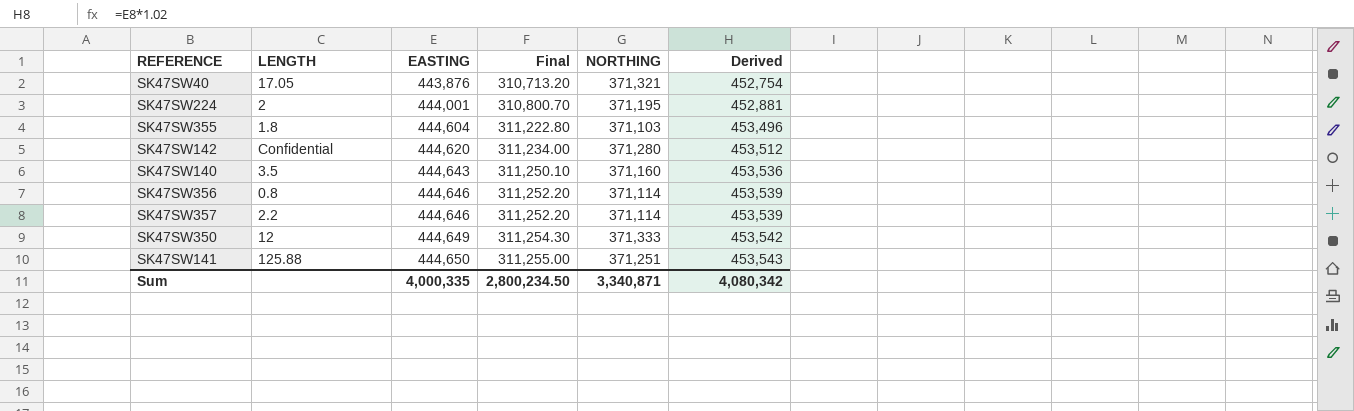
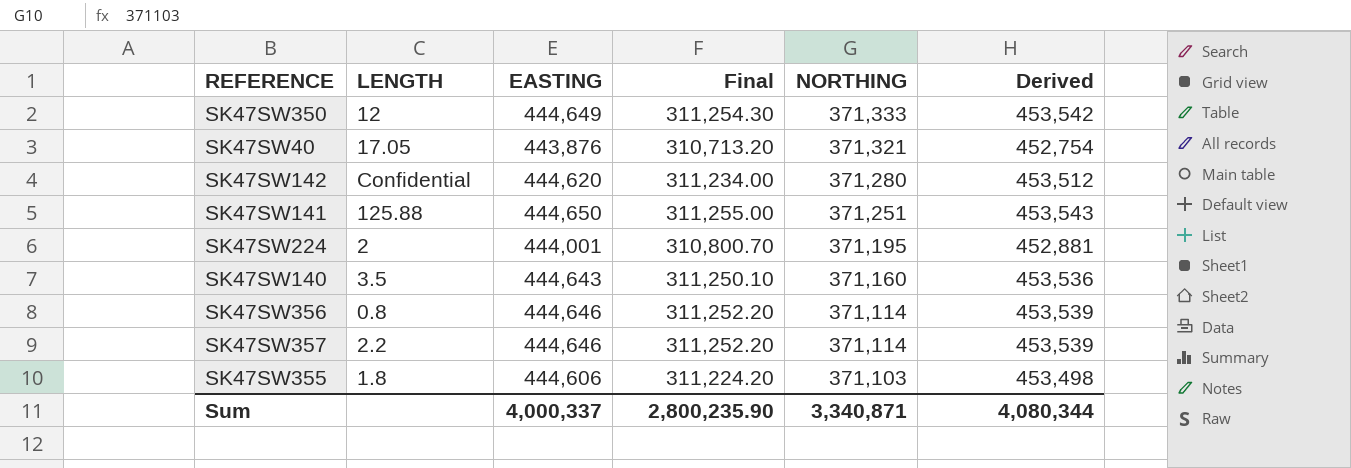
row order: EASTING ascending -> NORTHING descending
SK47SW355 | EASTING: 444,604 -> 444,606
SK47SW355 | Final: 311,222.80 -> 311,224.20
SK47SW355 | Derived: 453,496 -> 453,498
Sum | EASTING: 4,000,335 -> 4,000,337
Sum | Final: 2,800,234.50 -> 2,800,235.90
Sum | Derived: 4,080,342 -> 4,080,344

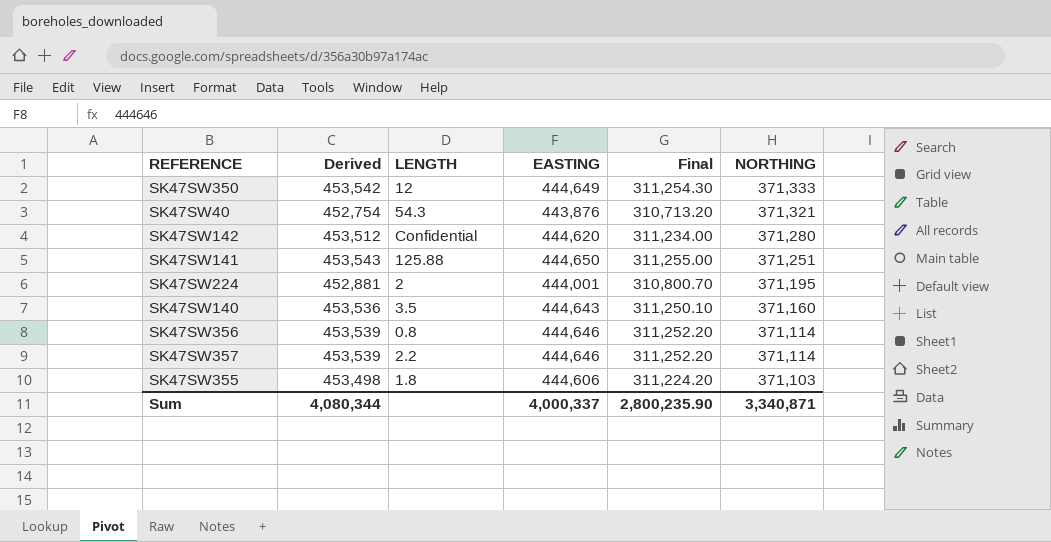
column Derived | position: 6 -> 2
SK47SW40 | LENGTH: 17.05 -> 54.3

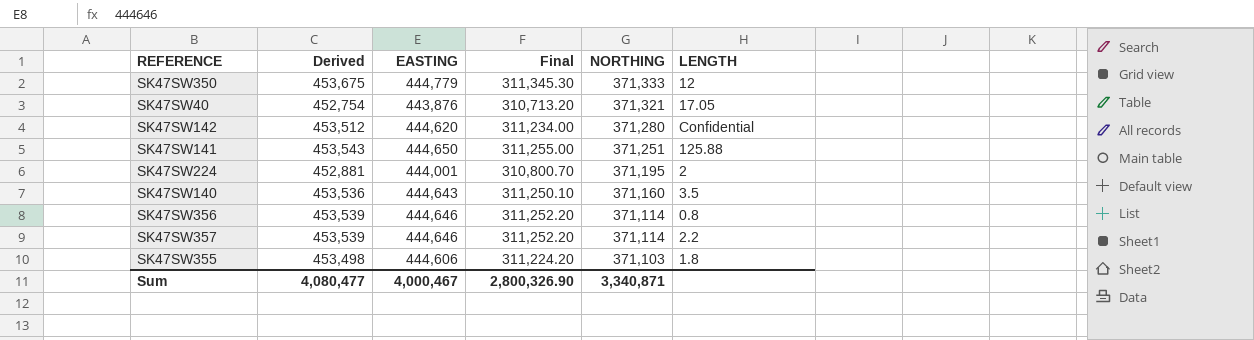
column LENGTH | position: 3 -> 6
SK47SW350 | Derived: 453,542 -> 453,675
SK47SW350 | EASTING: 444,649 -> 444,779
SK47SW350 | Final: 311,254.30 -> 311,345.30
SK47SW40 | LENGTH: 54.3 -> 17.05
Sum | Derived: 4,080,344 -> 4,080,477
Sum | EASTING: 4,000,337 -> 4,000,467
Sum | Final: 2,800,235.90 -> 2,800,326.90

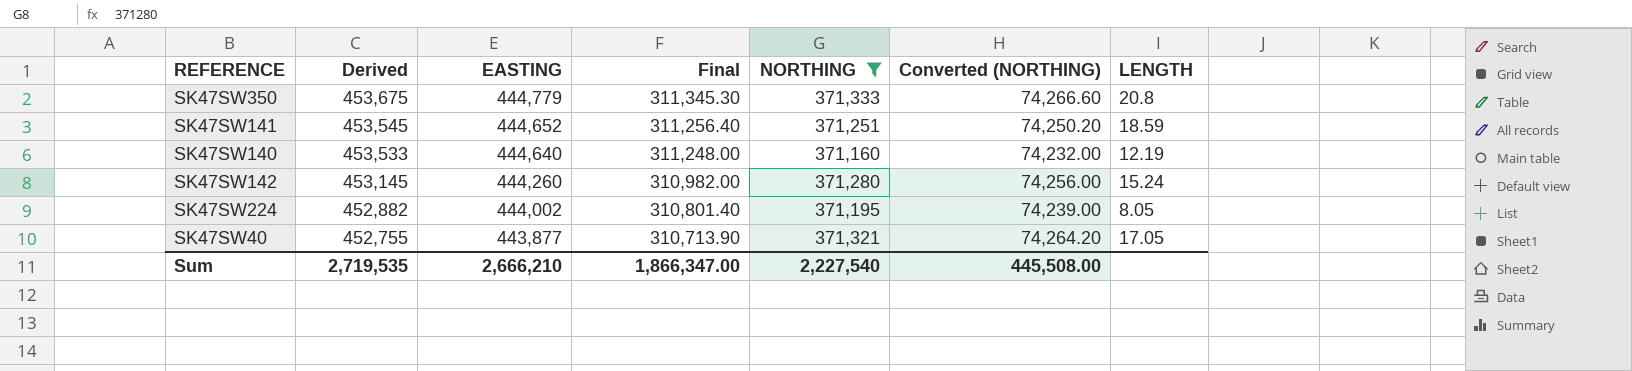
filter: none -> NORTHING >= 371,160
row order: NORTHING descending -> Derived descending
column Converted (NORTHING) | formula: none -> [NORTHING] * 0.2
SK47SW350 | LENGTH: 12 -> 20.8
SK47SW141 | Derived: 453,543 -> 453,545
SK47SW141 | EASTING: 444,650 -> 444,652
SK47SW141 | Final: 311,255.00 -> 311,256.40
SK47SW141 | LENGTH: 125.88 -> 18.59
SK47SW140 | Derived: 453,536 -> 453,533
SK47SW140 | EASTING: 444,643 -> 444,640
SK47SW140 | Final: 311,250.10 -> 311,248.00
SK47SW140 | LENGTH: 3.5 -> 12.19
SK47SW142 | Derived: 453,512 -> 453,145
SK47SW142 | EASTING: 444,620 -> 444,260
SK47SW142 | Final: 311,234.00 -> 310,982.00
SK47SW142 | LENGTH: Confidential -> 15.24
SK47SW224 | Derived: 452,881 -> 452,882
SK47SW224 | EASTING: 444,001 -> 444,002
SK47SW224 | Final: 310,800.70 -> 310,801.40
SK47SW224 | LENGTH: 2 -> 8.05
SK47SW40 | Derived: 452,754 -> 452,755
SK47SW40 | EASTING: 443,876 -> 443,877
SK47SW40 | Final: 310,713.20 -> 310,713.90
Sum | Derived: 4,080,477 -> 2,719,535
Sum | EASTING: 4,000,467 -> 2,666,210
Sum | Final: 2,800,326.90 -> 1,866,347.00
Sum | NORTHING: 3,340,871 -> 2,227,540

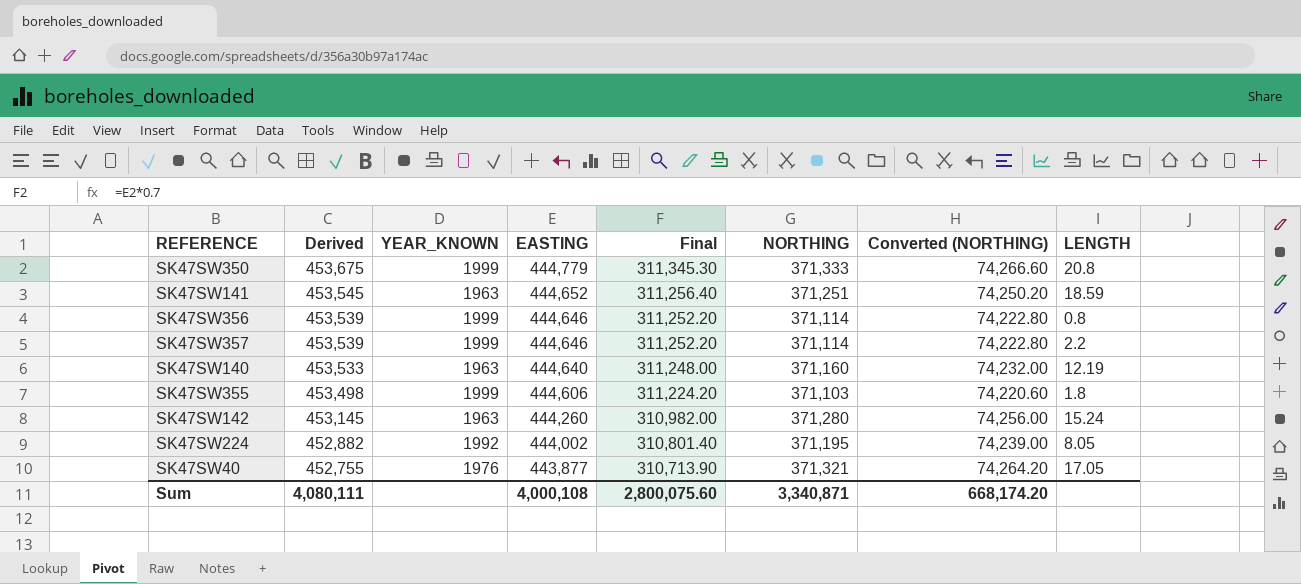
filter: NORTHING >= 371,160 -> none
column YEAR_KNOWN | position: none -> 3
Sum | Derived: 2,719,535 -> 4,080,111
Sum | EASTING: 2,666,210 -> 4,000,108
Sum | Final: 1,866,347.00 -> 2,800,075.60
Sum | NORTHING: 2,227,540 -> 3,340,871
Sum | Converted (NORTHING): 445,508.00 -> 668,174.20

